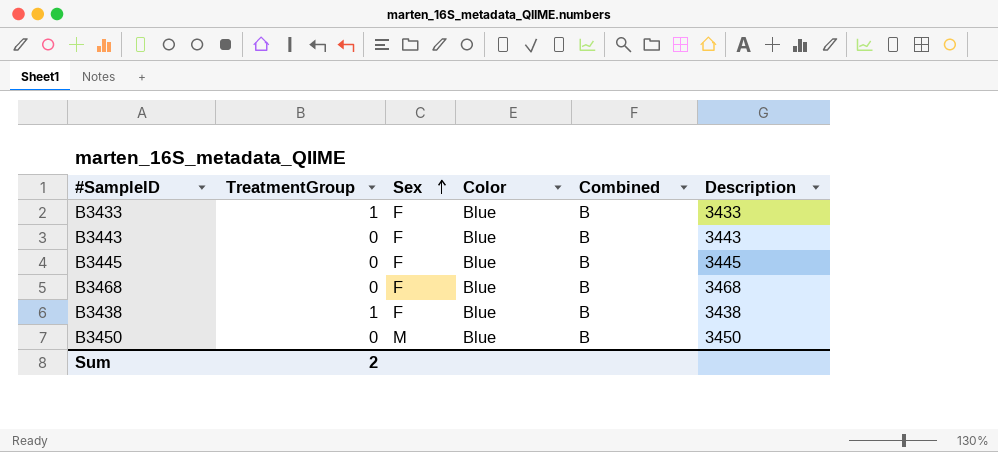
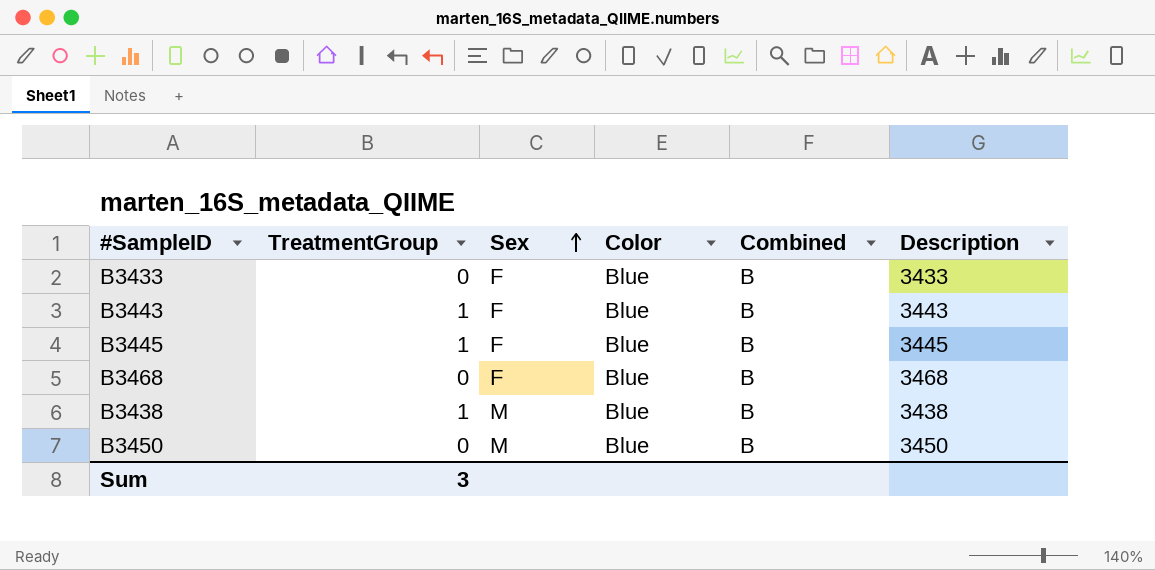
B3433 | TreatmentGroup: 1 -> 0
B3443 | TreatmentGroup: 0 -> 1
B3445 | TreatmentGroup: 0 -> 1
B3438 | Sex: F -> M
Sum | TreatmentGroup: 2 -> 3

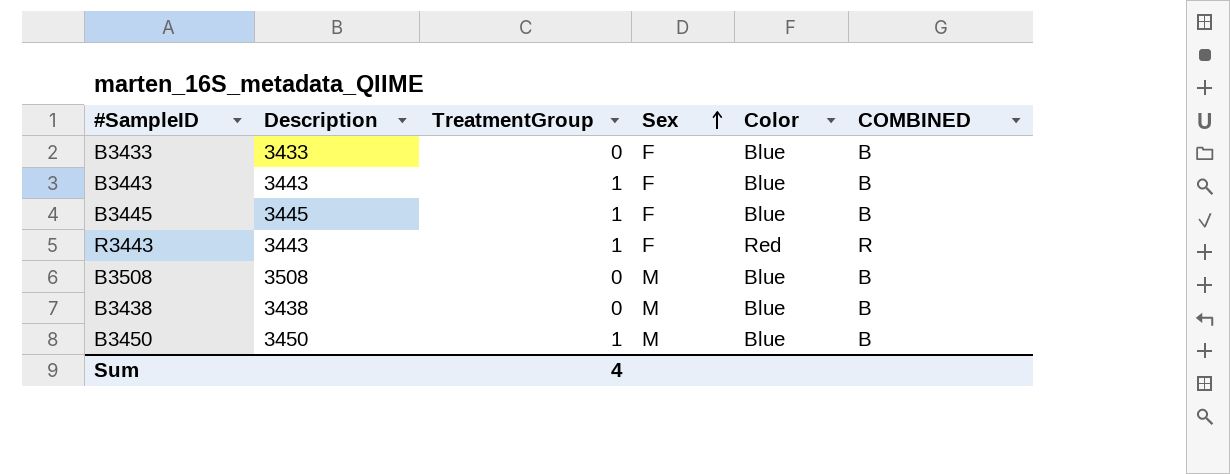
column Description | position: 6 -> 2
column name: Combined -> COMBINED
row B3468: 0 | F | Blue | B | 3468 -> none
row R3443: none -> 3443 | 1 | F | Red | R
row B3508: none -> 3508 | 0 | M | Blue | B
B3438 | TreatmentGroup: 1 -> 0
B3450 | TreatmentGroup: 0 -> 1
Sum | TreatmentGroup: 3 -> 4

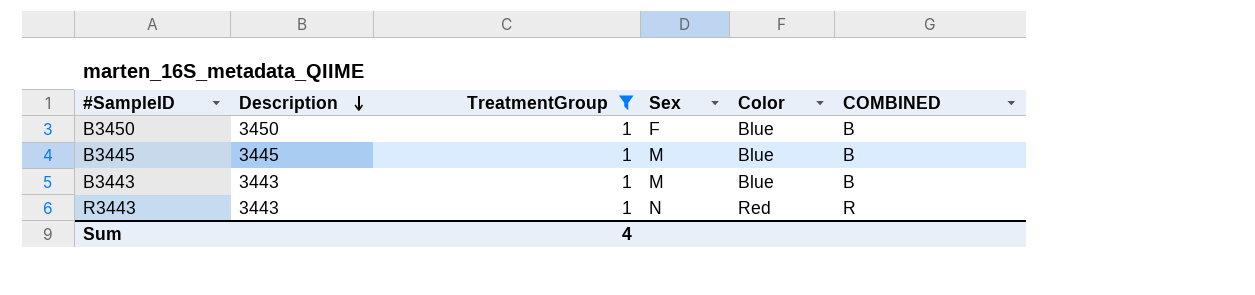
filter: none -> TreatmentGroup = 1
row order: Sex ascending -> Description descending
B3450 | Sex: M -> F
B3445 | Sex: F -> M
B3443 | Sex: F -> M
R3443 | Sex: F -> N

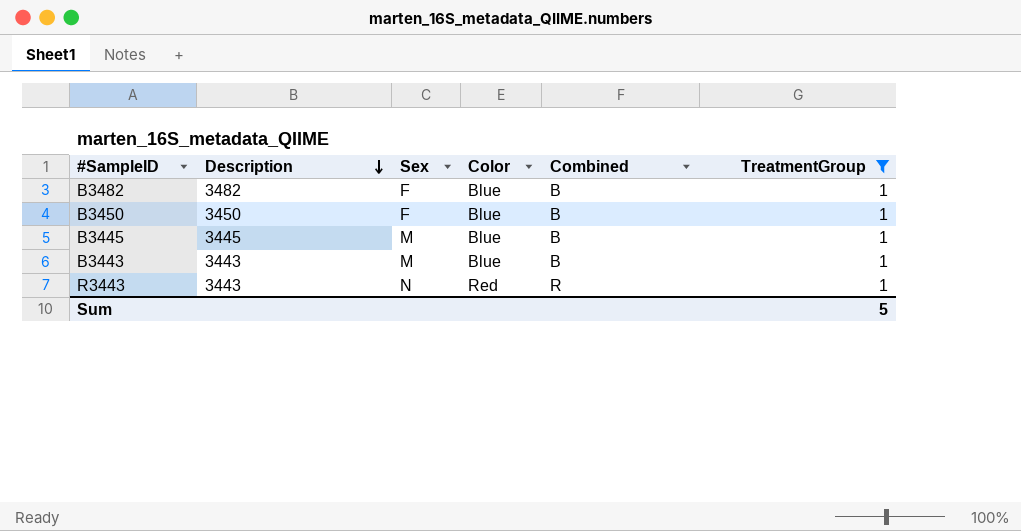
column name: COMBINED -> Combined
column TreatmentGroup | position: 3 -> 6
row B3482: none -> 3482 | F | Blue | B | 1
Sum | TreatmentGroup: 4 -> 5

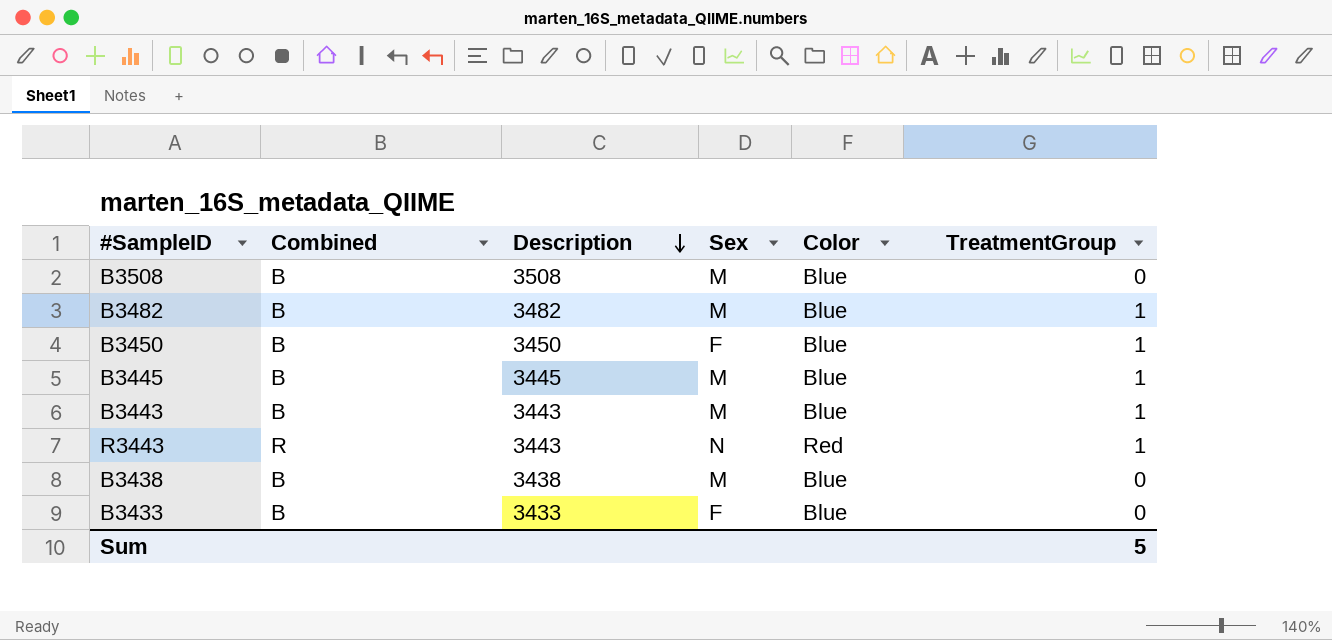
filter: TreatmentGroup = 1 -> none
column Combined | position: 5 -> 2
B3482 | Sex: F -> M

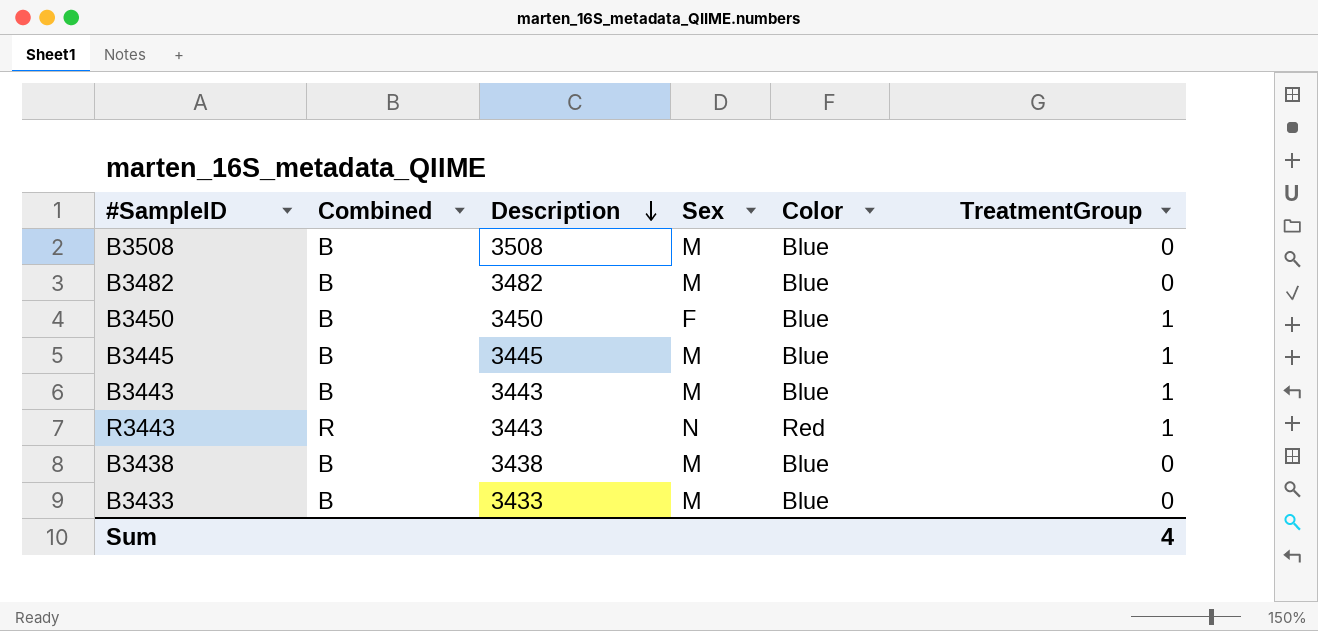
B3482 | TreatmentGroup: 1 -> 0
B3433 | Sex: F -> M
Sum | TreatmentGroup: 5 -> 4

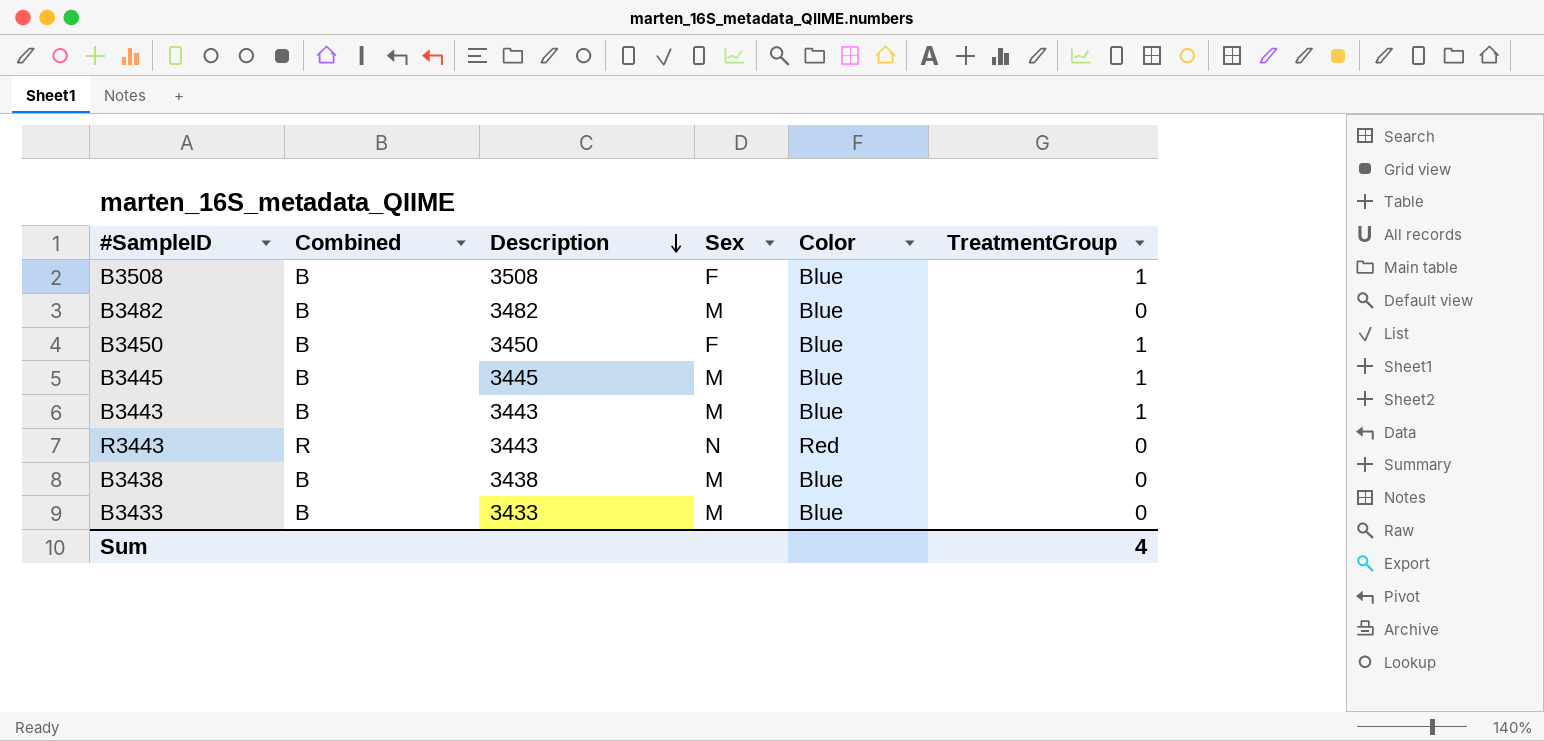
B3508 | Sex: M -> F
B3508 | TreatmentGroup: 0 -> 1
R3443 | TreatmentGroup: 1 -> 0

